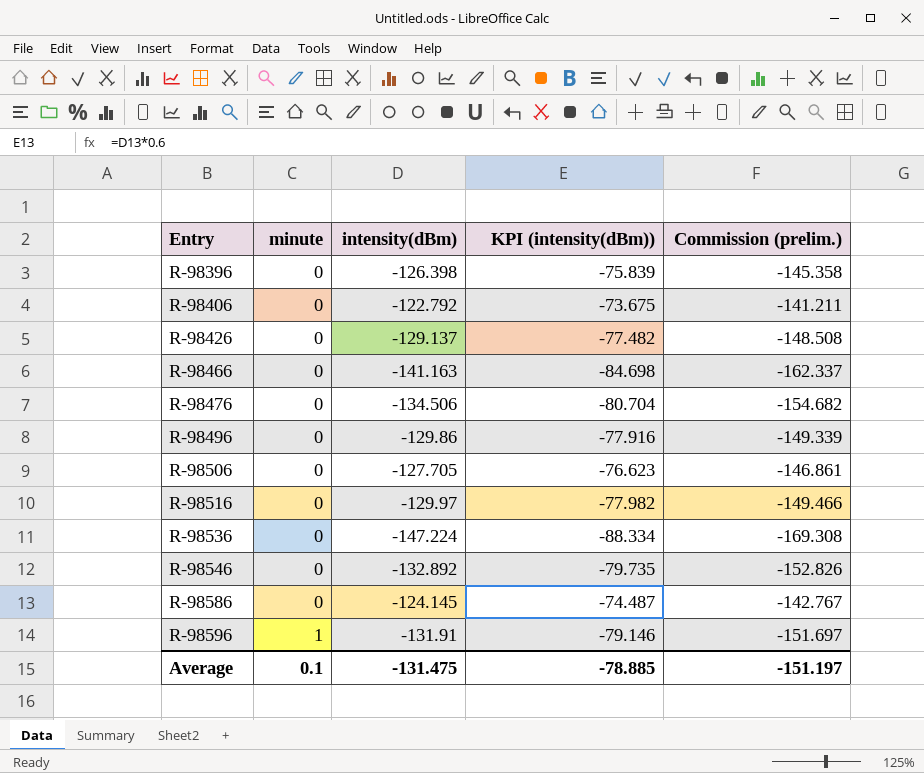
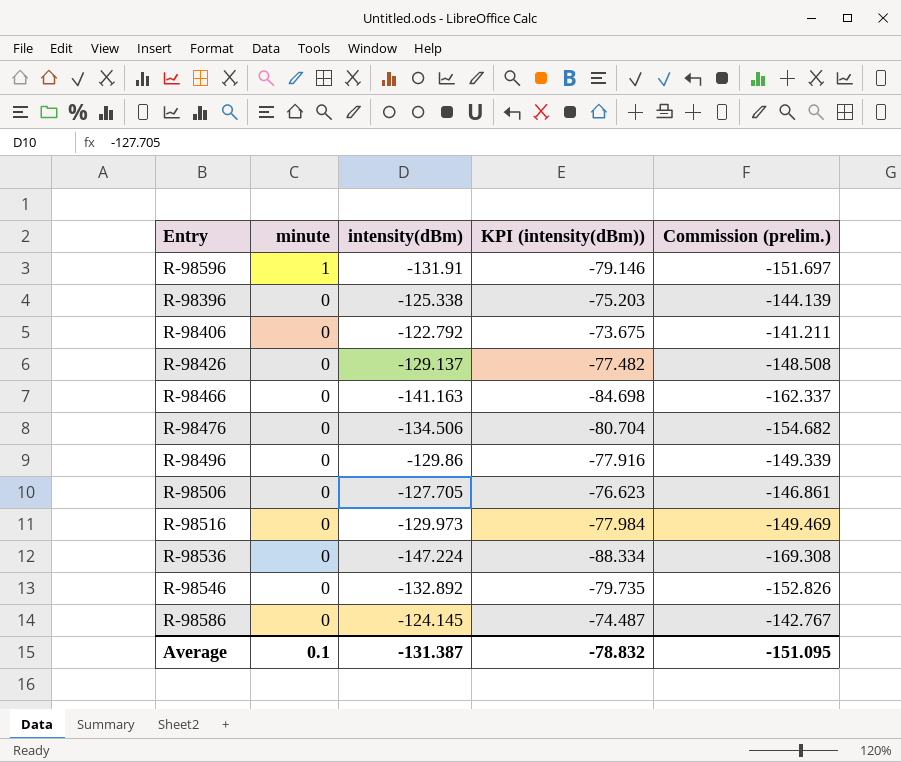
row order: Entry ascending -> minute descending
R-98396 | intensity(dBm): -126.398 -> -125.338
R-98396 | KPI (intensity(dBm)): -75.839 -> -75.203
R-98396 | Commission (prelim.): -145.358 -> -144.139
R-98516 | intensity(dBm): -129.97 -> -129.973
R-98516 | KPI (intensity(dBm)): -77.982 -> -77.984
R-98516 | Commission (prelim.): -149.466 -> -149.469
Average | intensity(dBm): -131.475 -> -131.387
Average | KPI (intensity(dBm)): -78.885 -> -78.832
Average | Commission (prelim.): -151.197 -> -151.095

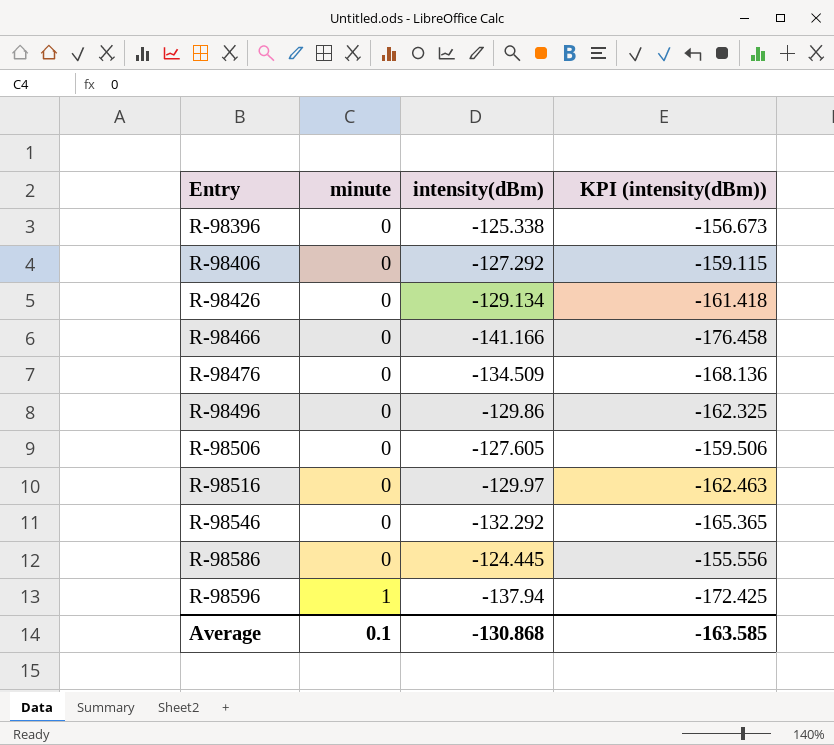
row order: minute descending -> Entry ascending
column Commission (prelim.) | formula: [intensity(dBm)] * 1.15 -> none
column KPI (intensity(dBm)) | formula: [intensity(dBm)] * 0.6 -> [intensity(dBm)] * 1.25
row R-98536: 0 | -147.224 | -88.334 | -169.308 -> none
R-98406 | intensity(dBm): -122.792 -> -127.292
R-98426 | intensity(dBm): -129.137 -> -129.134
R-98466 | intensity(dBm): -141.163 -> -141.166
R-98476 | intensity(dBm): -134.506 -> -134.509
R-98506 | intensity(dBm): -127.705 -> -127.605
R-98516 | intensity(dBm): -129.973 -> -129.97
R-98546 | intensity(dBm): -132.892 -> -132.292
R-98586 | intensity(dBm): -124.145 -> -124.445
R-98596 | intensity(dBm): -131.91 -> -137.94
Average | intensity(dBm): -131.387 -> -130.868
Average | KPI (intensity(dBm)): -78.832 -> -163.585

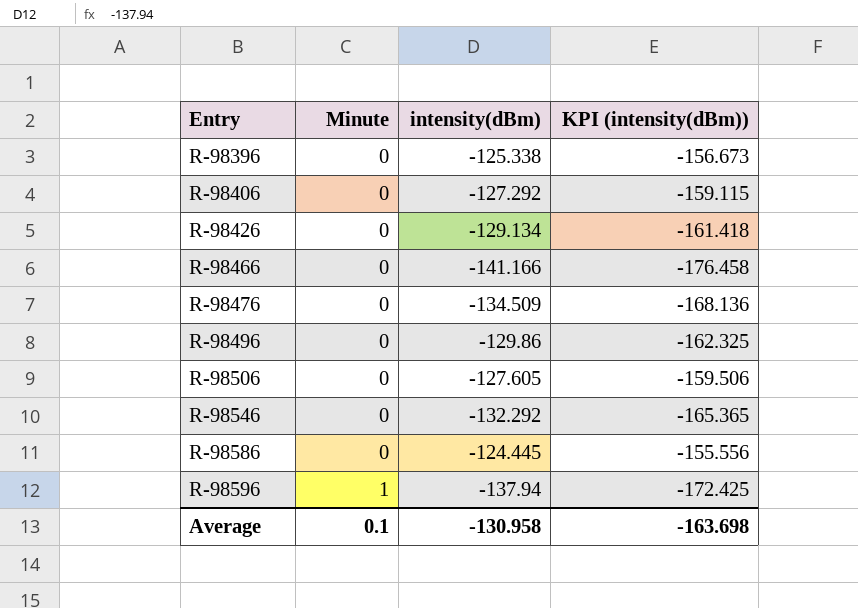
column name: minute -> Minute
row R-98516: 0 | -129.97 | -162.463 -> none
Average | intensity(dBm): -130.868 -> -130.958
Average | KPI (intensity(dBm)): -163.585 -> -163.698

